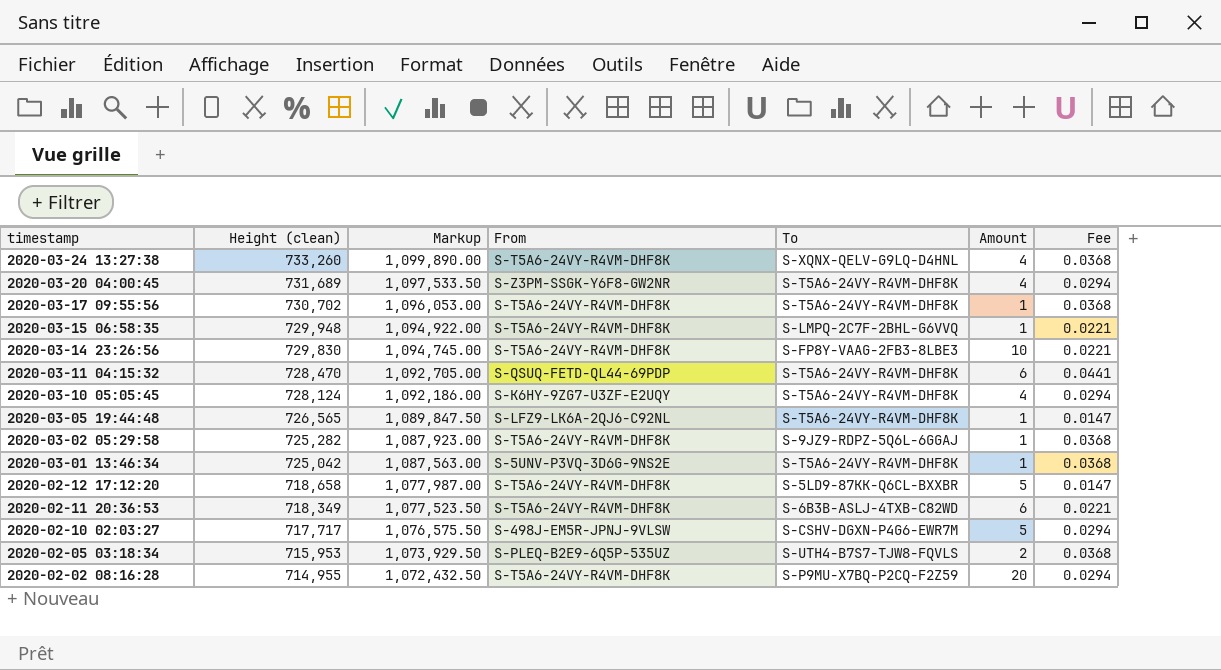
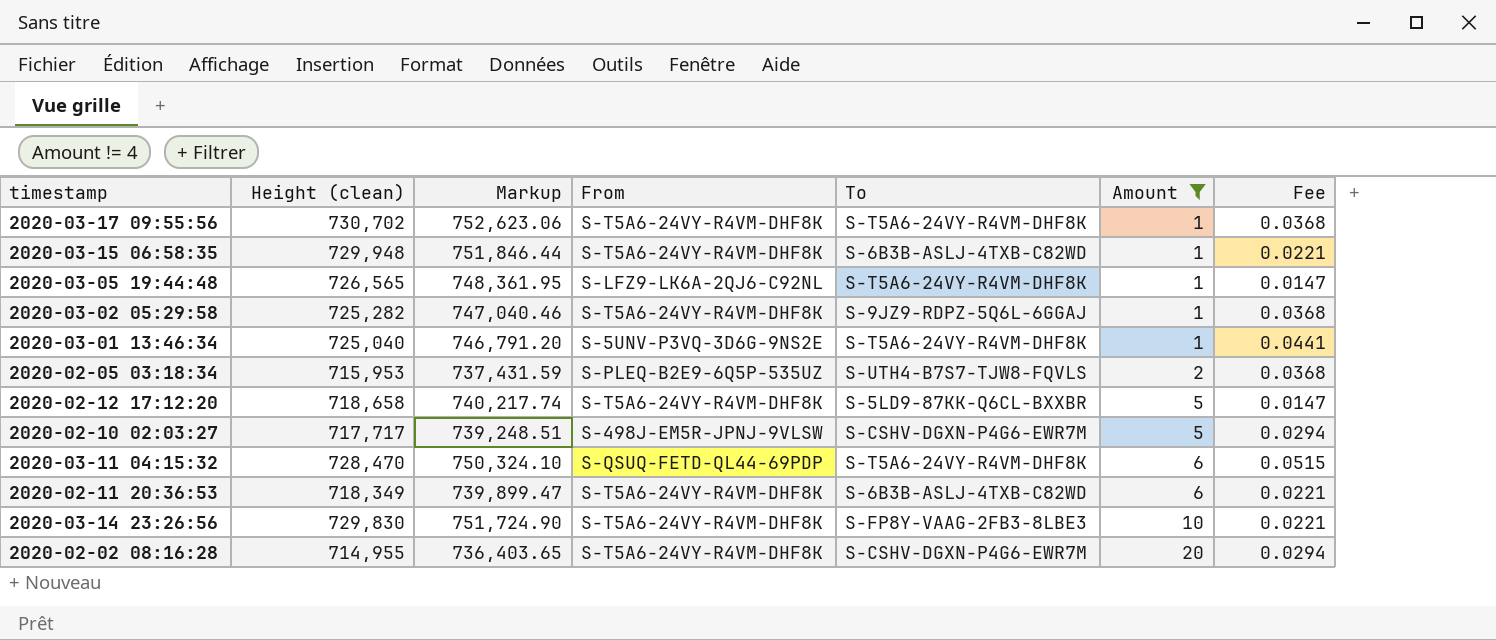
filter: none -> Amount != 4
row order: timestamp descending -> Amount ascending
column Markup | formula: [Height (clean)] * 1.5 -> [Height (clean)] * 1.03
2020-03-15 06:58:35 | To: S-LMPQ-2C7F-2BHL-G6VVQ -> S-6B3B-ASLJ-4TXB-C82WD
2020-03-01 13:46:34 | Height (clean): 725,042 -> 725,040
2020-03-01 13:46:34 | Fee: 0.0368 -> 0.0441
2020-03-11 04:15:32 | Fee: 0.0441 -> 0.0515
2020-02-02 08:16:28 | To: S-P9MU-X7BQ-P2CQ-F2Z59 -> S-CSHV-DGXN-P4G6-EWR7M

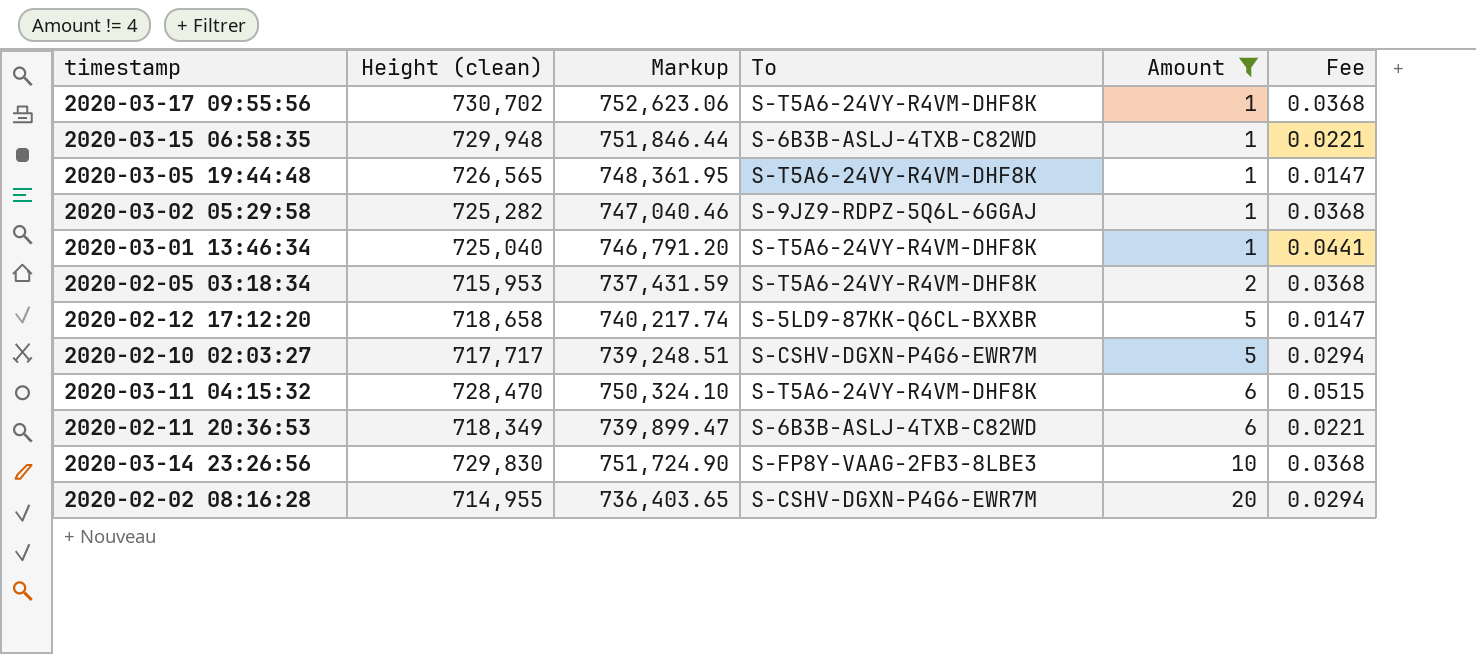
column From | position: 4 -> none
2020-02-05 03:18:34 | To: S-UTH4-B7S7-TJW8-FQVLS -> S-T5A6-24VY-R4VM-DHF8K
2020-03-14 23:26:56 | Fee: 0.0221 -> 0.0368

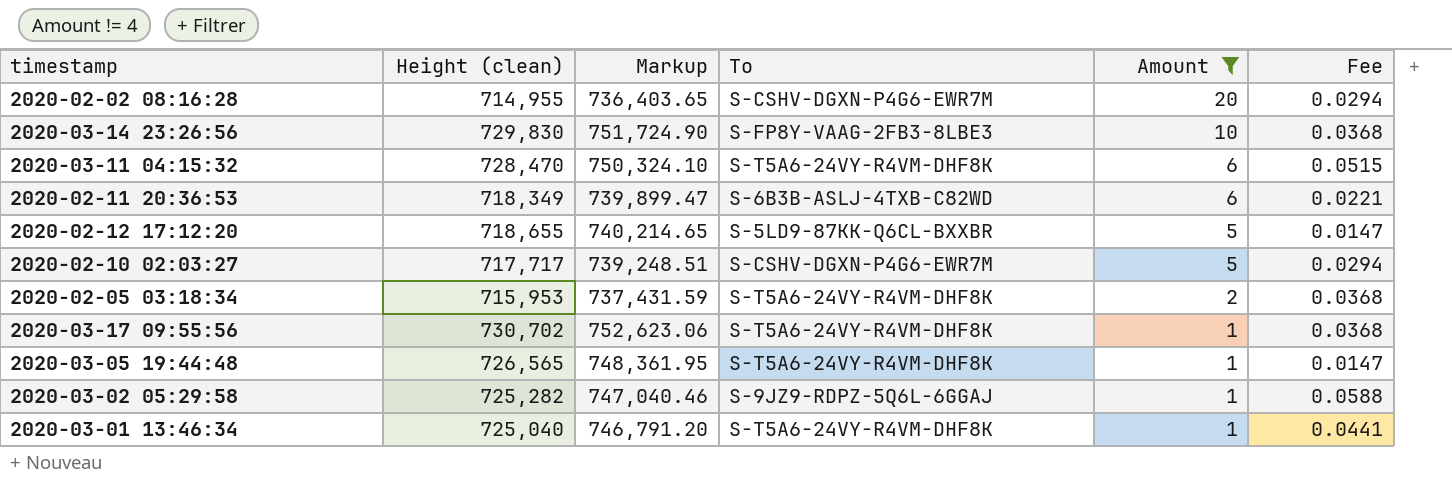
row order: Amount ascending -> Amount descending
row 2020-03-15 06:58:35: 729,948 | 751,846.44 | S-6B3B-ASLJ-4TXB-C82WD | 1 | 0.0221 -> none
2020-02-12 17:12:20 | Height (clean): 718,658 -> 718,655
2020-02-12 17:12:20 | Markup: 740,217.74 -> 740,214.65
2020-03-02 05:29:58 | Fee: 0.0368 -> 0.0588

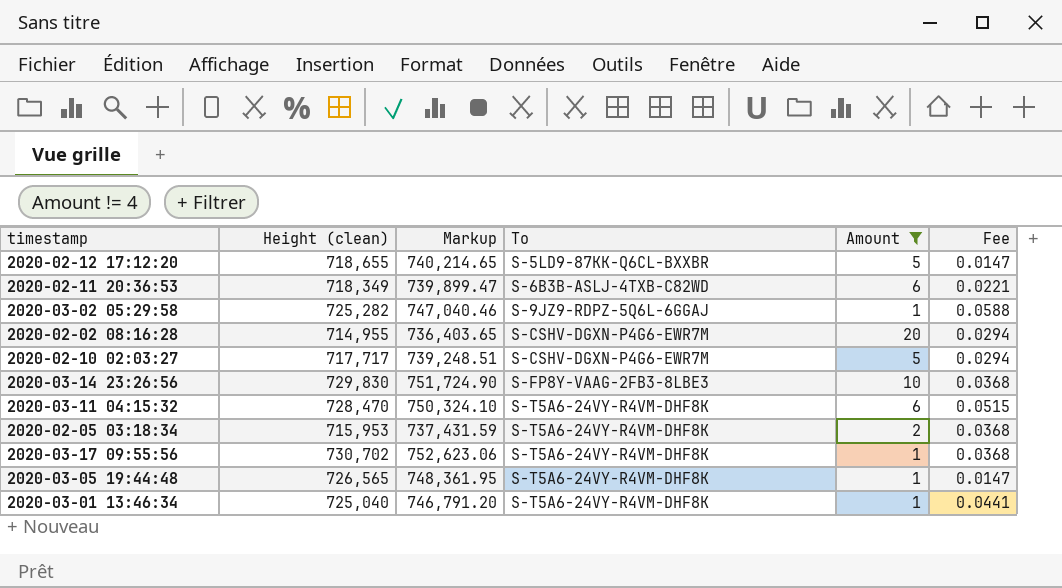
row order: Amount descending -> To ascending

